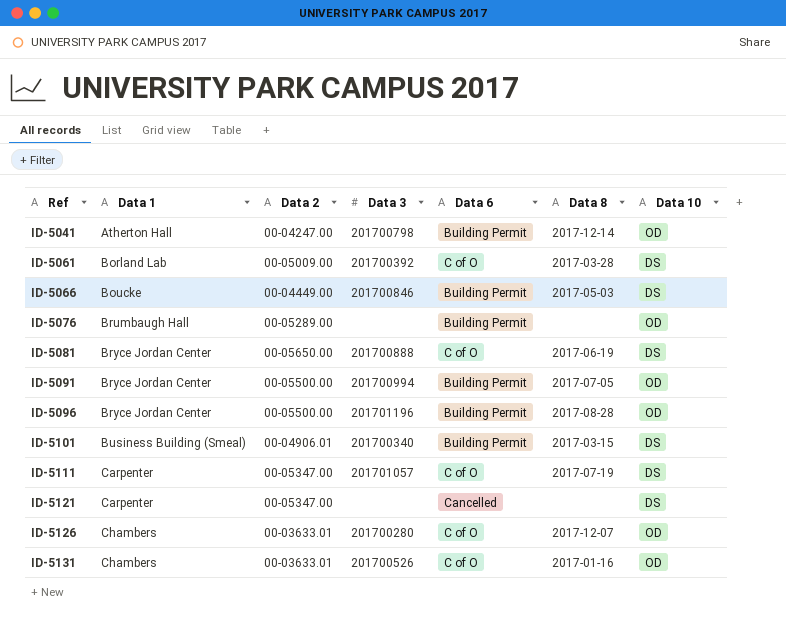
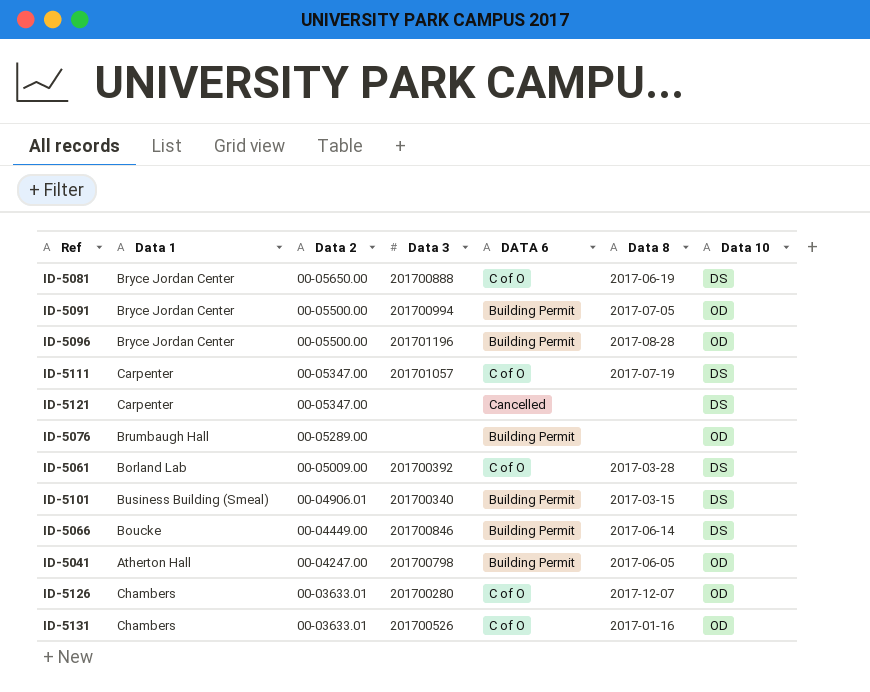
row order: Ref ascending -> Data 2 descending
column name: Data 6 -> DATA 6
ID-5066 | Data 8: 2017-05-03 -> 2017-06-14
ID-5041 | Data 8: 2017-12-14 -> 2017-06-05

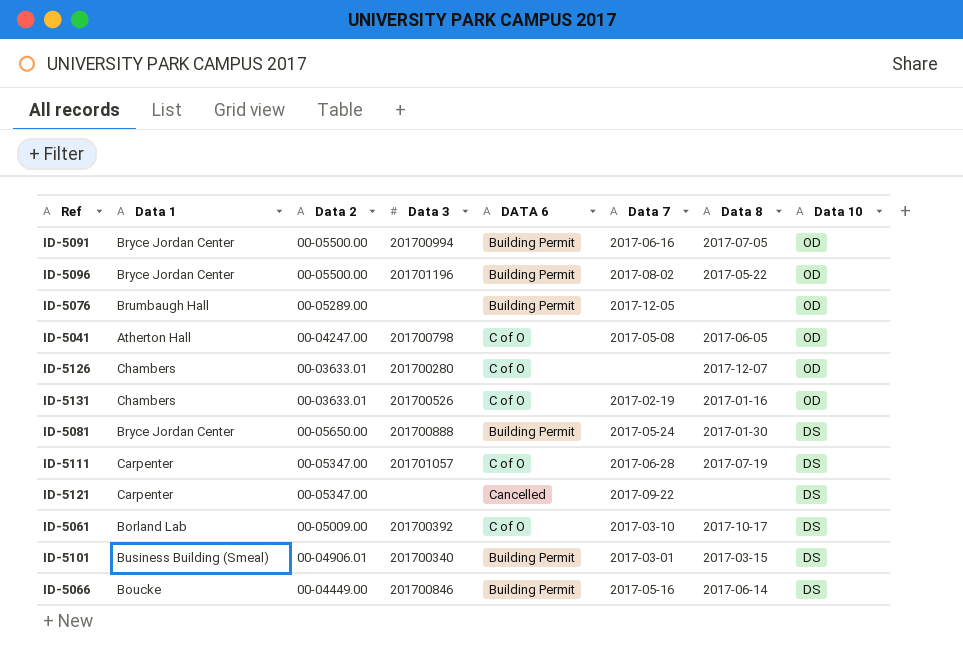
row order: Data 2 descending -> Data 10 descending
column Data 7 | position: none -> 6
ID-5096 | Data 8: 2017-08-28 -> 2017-05-22
ID-5041 | DATA 6: Building Permit -> C of O
ID-5081 | DATA 6: C of O -> Building Permit
ID-5081 | Data 8: 2017-06-19 -> 2017-01-30
ID-5061 | Data 8: 2017-03-28 -> 2017-10-17

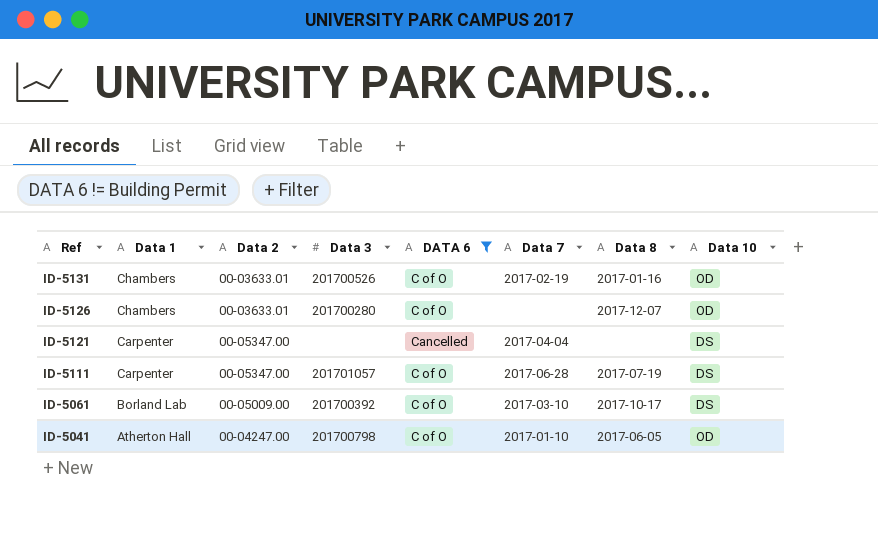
filter: none -> DATA 6 != Building Permit
row order: Data 10 descending -> Ref descending
ID-5121 | Data 7: 2017-09-22 -> 2017-04-04
ID-5041 | Data 7: 2017-05-08 -> 2017-01-10

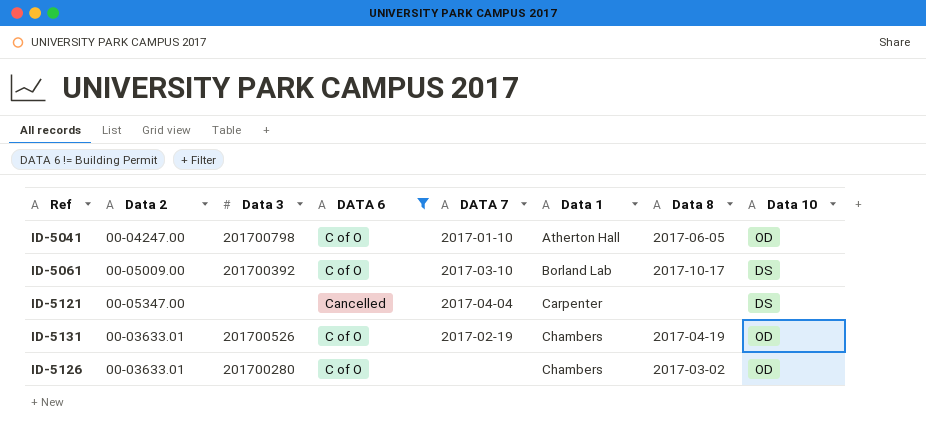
row order: Ref descending -> Data 1 ascending
column name: Data 7 -> DATA 7
column Data 1 | position: 2 -> 6
row ID-5111: Carpenter | 00-05347.00 | 201701057 | C of O | 2017-06-28 | 2017-07-19 | DS -> none
ID-5131 | Data 8: 2017-01-16 -> 2017-04-19
ID-5126 | Data 8: 2017-12-07 -> 2017-03-02

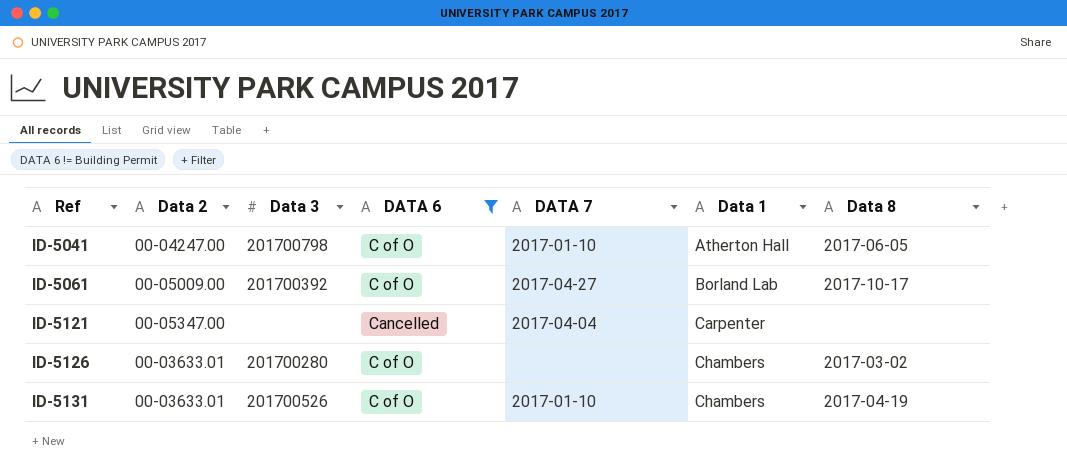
row order: Data 1 ascending -> Ref ascending
column Data 10 | position: 8 -> none
ID-5061 | DATA 7: 2017-03-10 -> 2017-04-27
ID-5131 | DATA 7: 2017-02-19 -> 2017-01-10

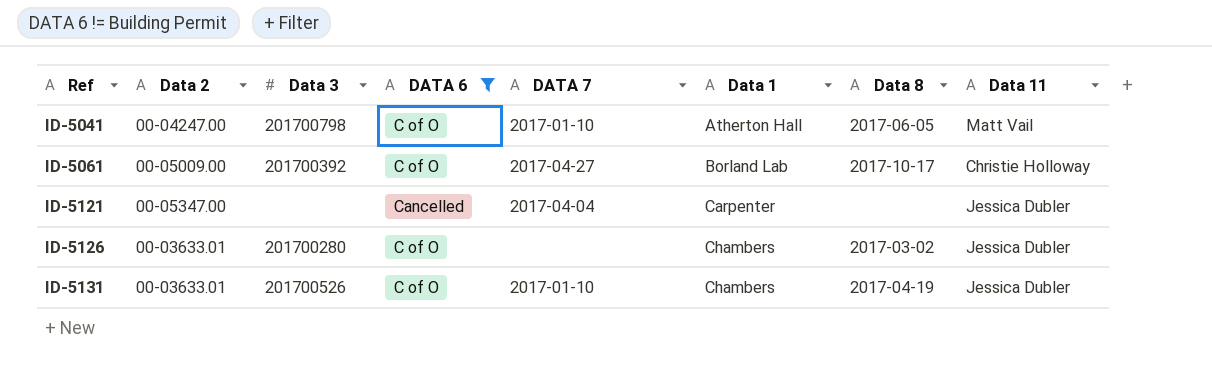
column Data 11 | position: none -> 8

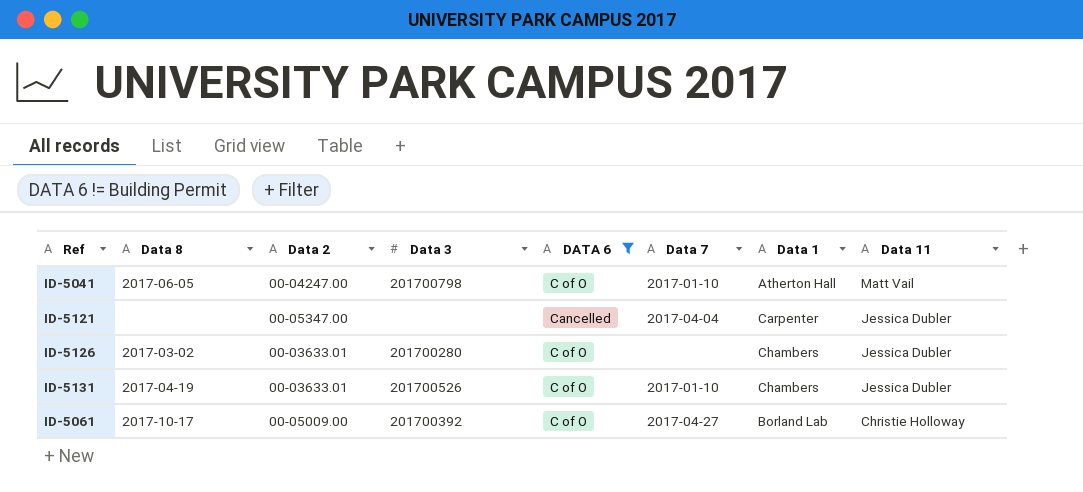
row order: Ref ascending -> Data 11 descending
column Data 8 | position: 7 -> 2
column name: DATA 7 -> Data 7

